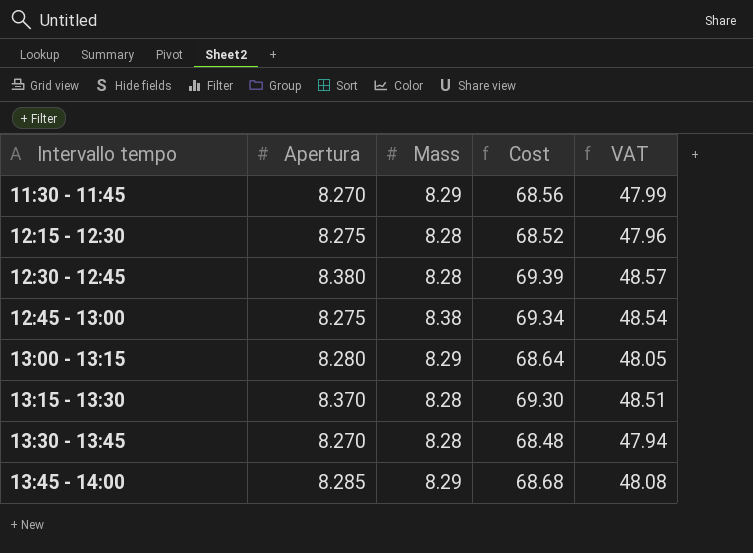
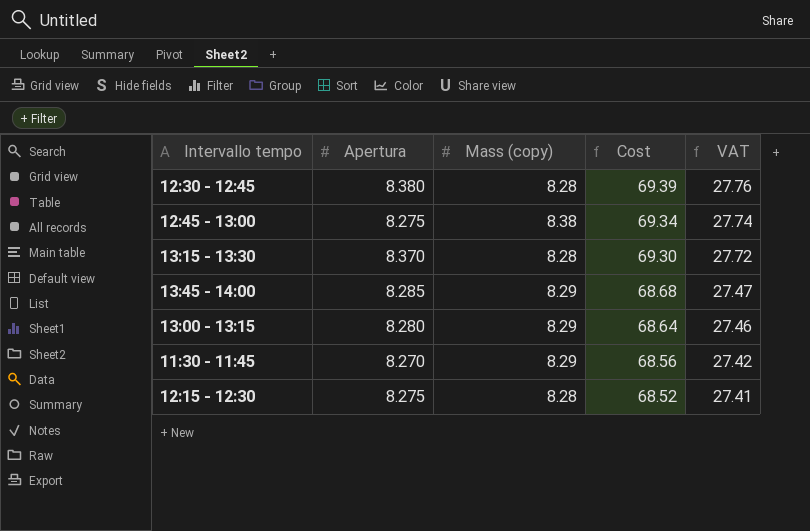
row order: Intervallo tempo ascending -> Cost descending
column name: Mass -> Mass (copy)
column VAT | formula: [Cost] * 0.7 -> [Cost] * 0.4
row 13:30 - 13:45: 8.270 | 8.28 | 68.48 | 47.94 -> none

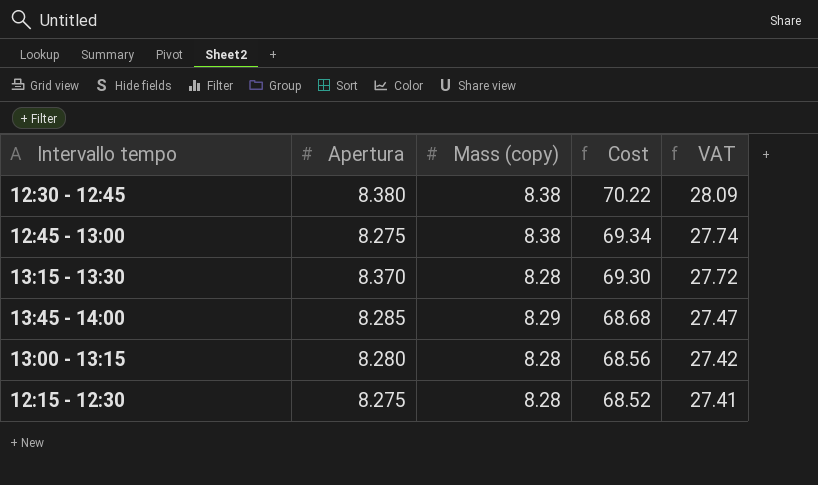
row 11:30 - 11:45: 8.270 | 8.29 | 68.56 | 27.42 -> none
12:30 - 12:45 | Mass (copy): 8.28 -> 8.38
12:30 - 12:45 | Cost: 69.39 -> 70.22
12:30 - 12:45 | VAT: 27.76 -> 28.09
13:00 - 13:15 | Mass (copy): 8.29 -> 8.28
13:00 - 13:15 | Cost: 68.64 -> 68.56
13:00 - 13:15 | VAT: 27.46 -> 27.42

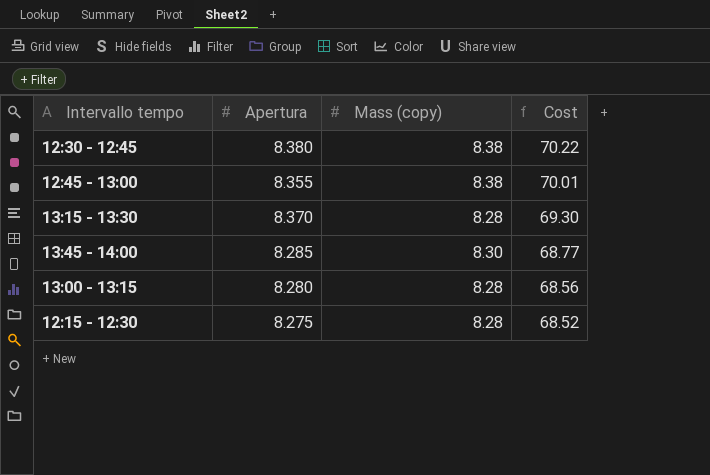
column VAT | formula: [Cost] * 0.4 -> none
12:45 - 13:00 | Apertura: 8.275 -> 8.355
12:45 - 13:00 | Cost: 69.34 -> 70.01
13:45 - 14:00 | Mass (copy): 8.29 -> 8.30
13:45 - 14:00 | Cost: 68.68 -> 68.77

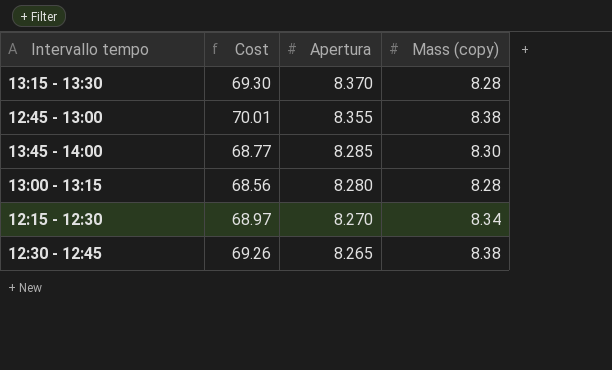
row order: Cost descending -> Apertura descending
column Cost | position: 4 -> 2
12:15 - 12:30 | Cost: 68.52 -> 68.97
12:15 - 12:30 | Apertura: 8.275 -> 8.270
12:15 - 12:30 | Mass (copy): 8.28 -> 8.34
12:30 - 12:45 | Cost: 70.22 -> 69.26
12:30 - 12:45 | Apertura: 8.380 -> 8.265

